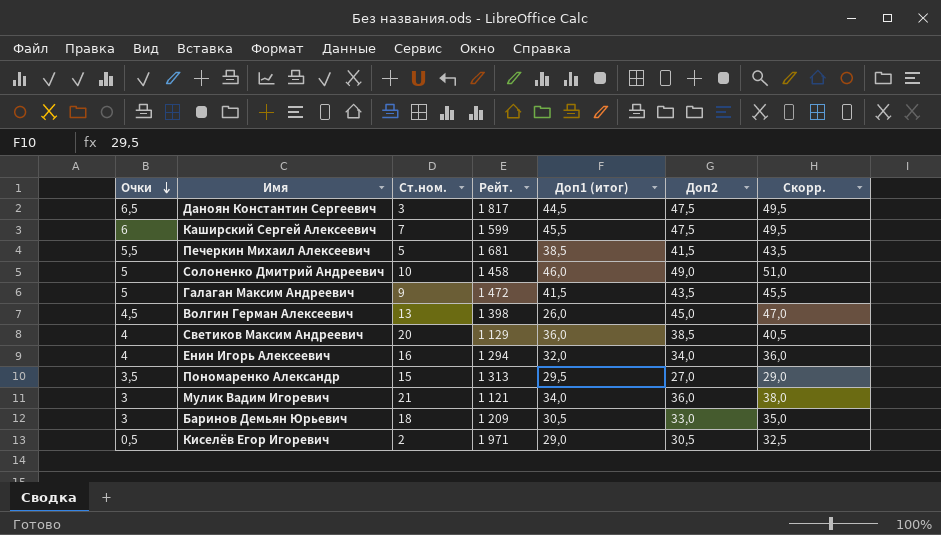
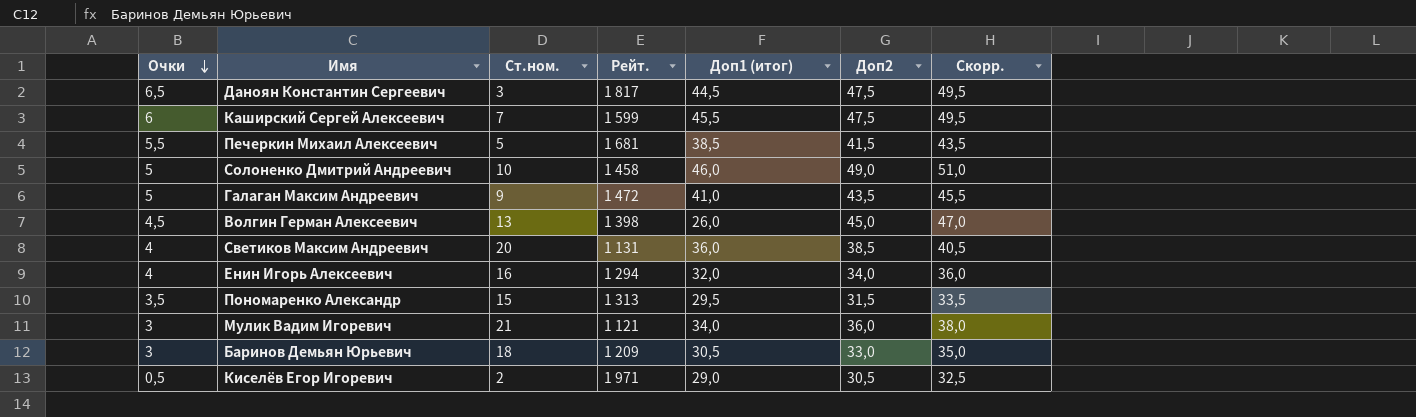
Галаган Максим Андреевич | Доп1 (итог): 41,5 -> 41,0
Светиков Максим Андреевич | Рейт.: 1 129 -> 1 131
Пономаренко Александр | Доп2: 27,0 -> 31,5
Пономаренко Александр | Скорр.: 29,0 -> 33,5

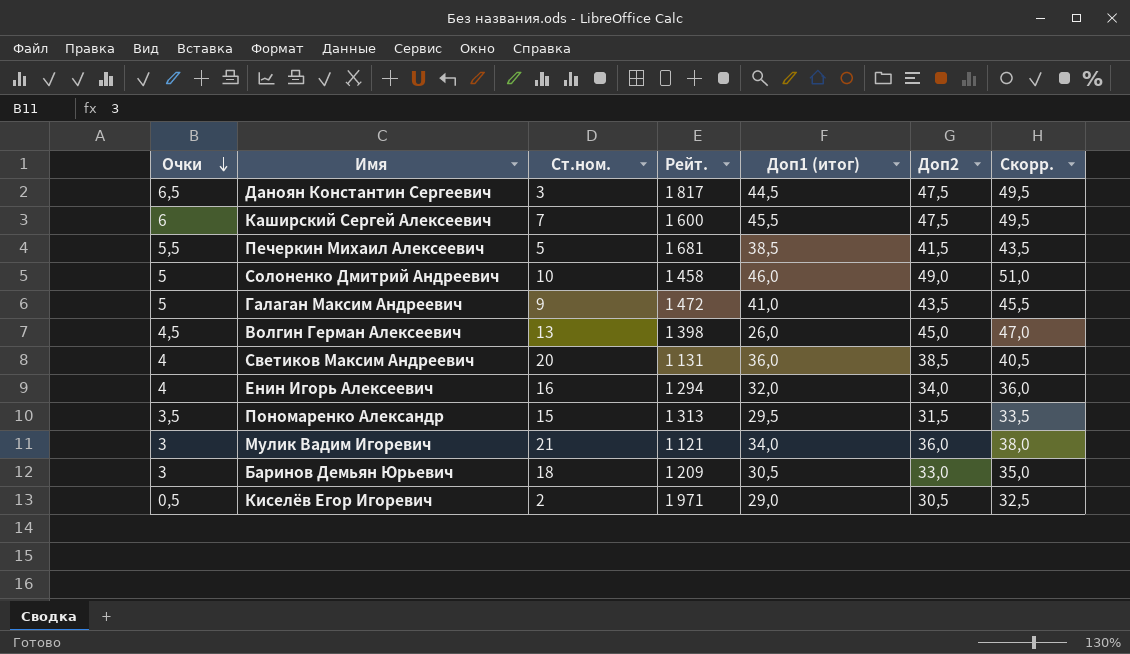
Каширский Сергей Алексеевич | Рейт.: 1 599 -> 1 600

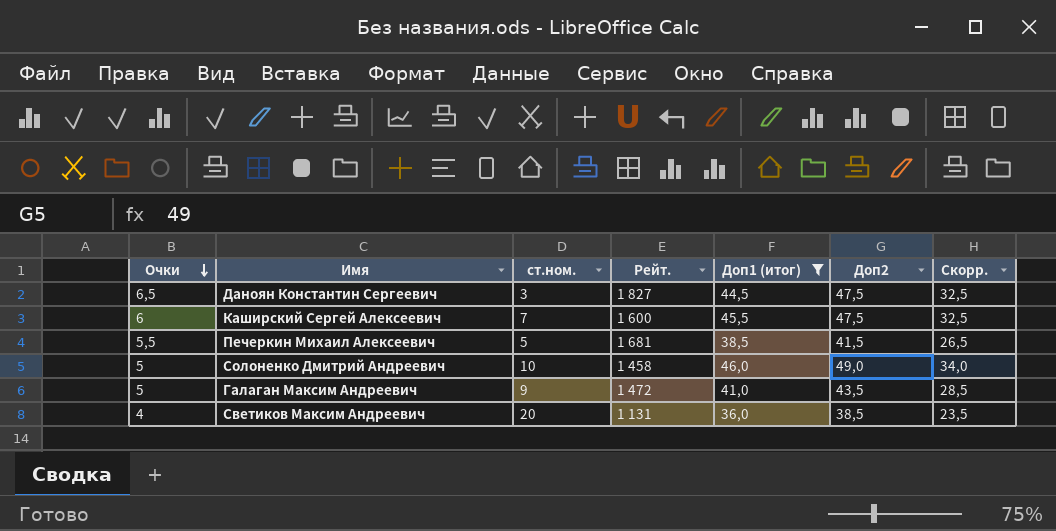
filter: none -> Доп1 (итог) >= 36,0
column name: Ст.ном. -> ст.ном.
column Скорр. | formula: [Доп2] + 2 -> [Доп2] - 15
Даноян Константин Сергеевич | Рейт.: 1 817 -> 1 827

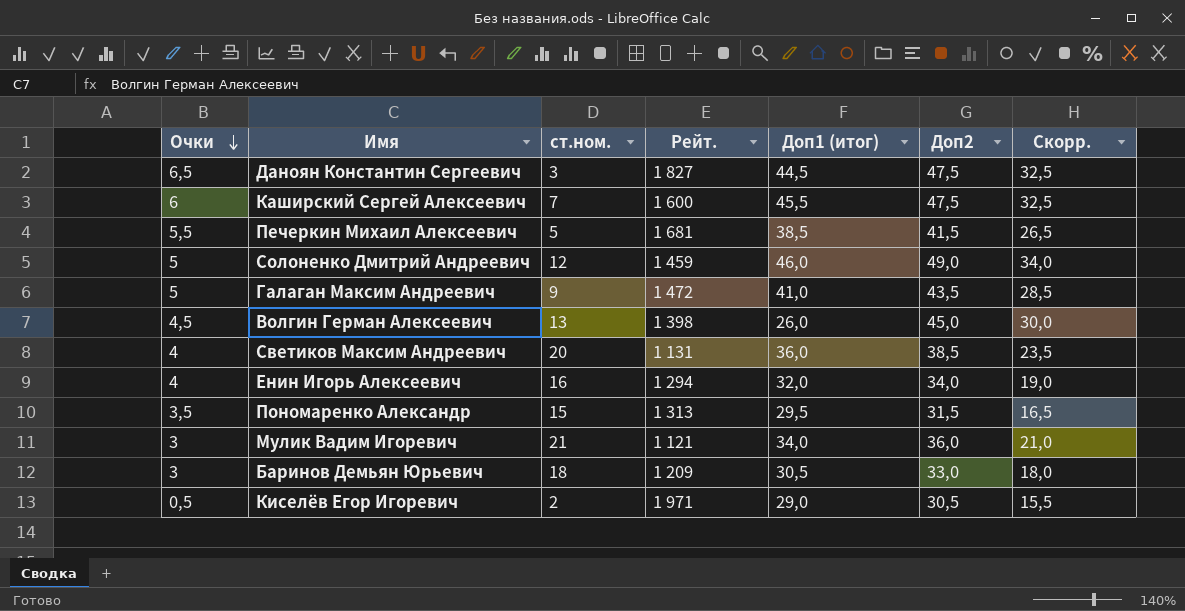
filter: Доп1 (итог) >= 36,0 -> none
Солоненко Дмитрий Андреевич | ст.ном.: 10 -> 12
Солоненко Дмитрий Андреевич | Рейт.: 1 458 -> 1 459

